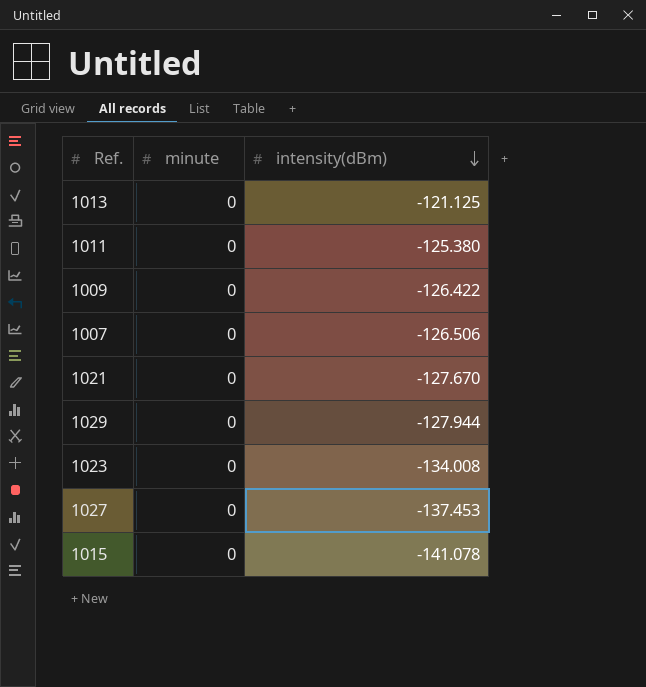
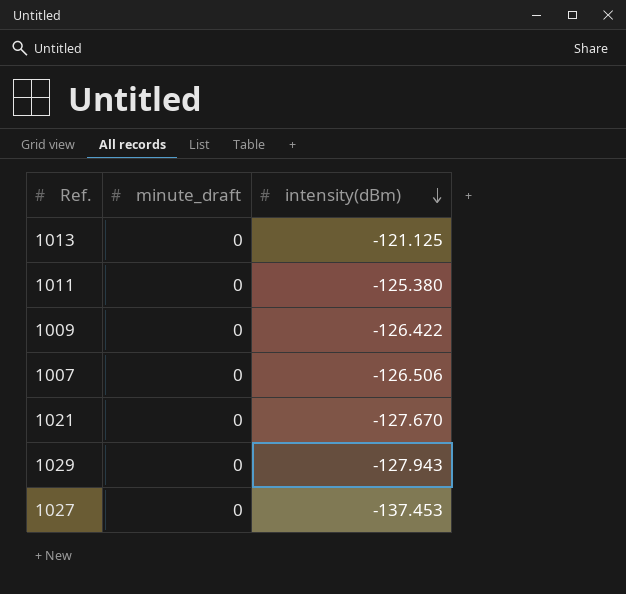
column name: minute -> minute_draft
row 1023: 0 | -134.008 -> none
row 1015: 0 | -141.078 -> none
1029 | intensity(dBm): -127.944 -> -127.943

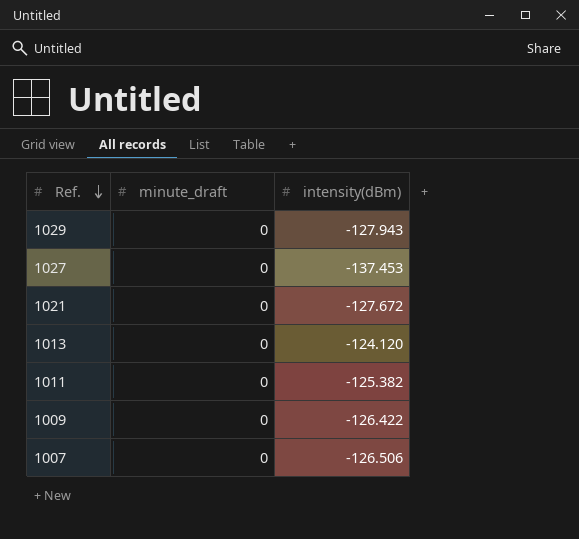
row order: intensity(dBm) descending -> Ref. descending
1021 | intensity(dBm): -127.670 -> -127.672
1013 | intensity(dBm): -121.125 -> -124.120
1011 | intensity(dBm): -125.380 -> -125.382

